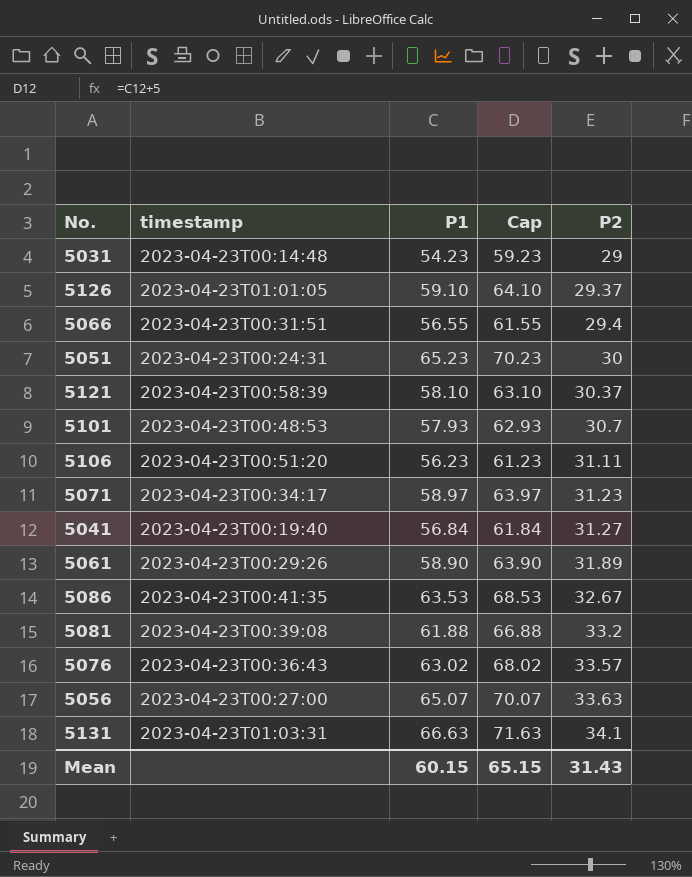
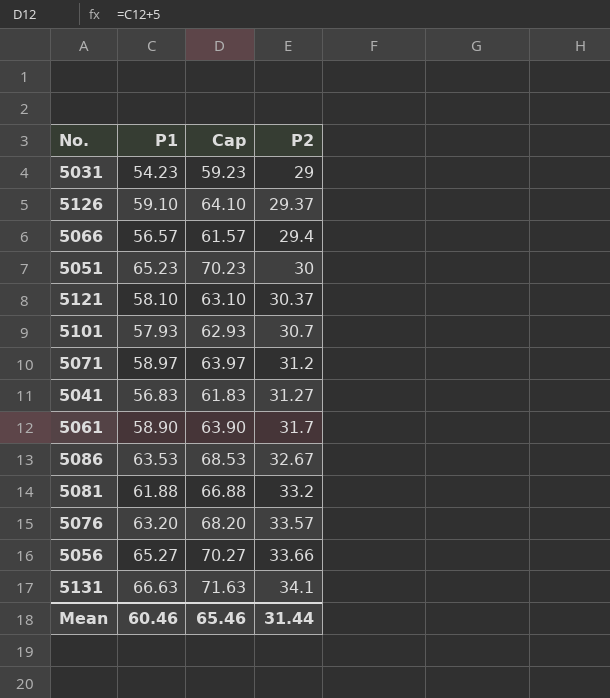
column timestamp | position: 2 -> none
row 5106: 2023-04-23T00:51:20 | 56.23 | 61.23 | 31.11 -> none
5066 | P1: 56.55 -> 56.57
5066 | Cap: 61.55 -> 61.57
5071 | P2: 31.23 -> 31.2
5041 | P1: 56.84 -> 56.83
5041 | Cap: 61.84 -> 61.83
5061 | P2: 31.89 -> 31.7
5076 | P1: 63.02 -> 63.20
5076 | Cap: 68.02 -> 68.20
5056 | P1: 65.07 -> 65.27
5056 | Cap: 70.07 -> 70.27
5056 | P2: 33.63 -> 33.66
Mean | P1: 60.15 -> 60.46
Mean | Cap: 65.15 -> 65.46
Mean | P2: 31.43 -> 31.44

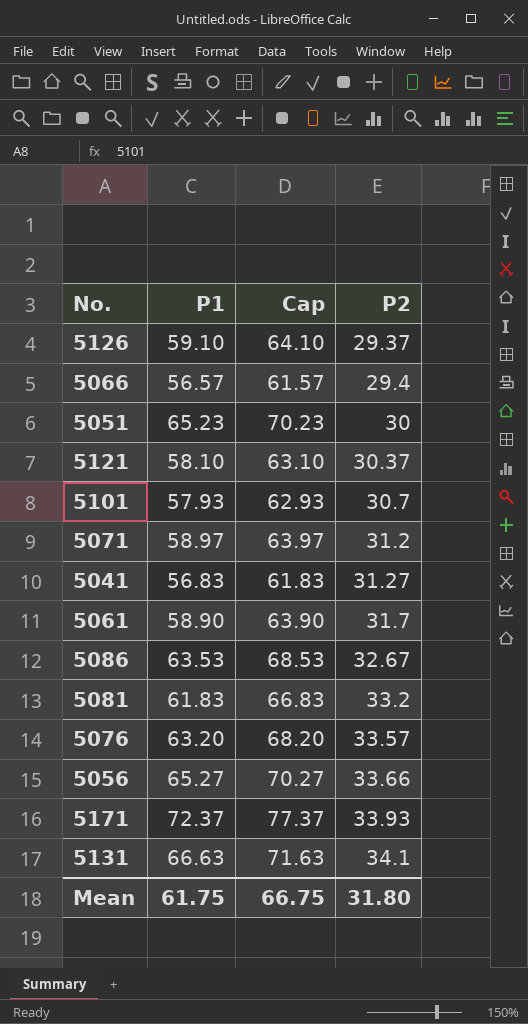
row 5031: 54.23 | 59.23 | 29 -> none
5081 | P1: 61.88 -> 61.83
5081 | Cap: 66.88 -> 66.83
row 5171: none -> 72.37 | 77.37 | 33.93
Mean | P1: 60.46 -> 61.75
Mean | Cap: 65.46 -> 66.75
Mean | P2: 31.44 -> 31.80

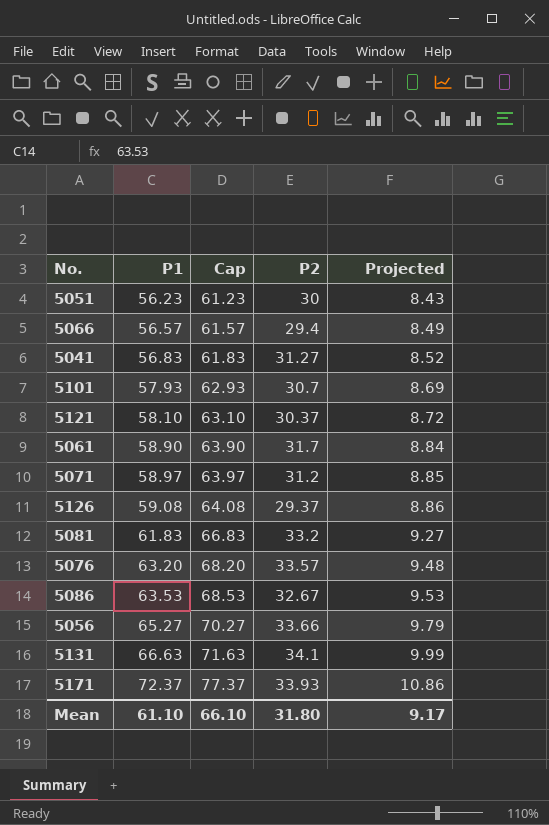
row order: P2 ascending -> P1 ascending
column Projected | formula: none -> [P1] * 0.15
5051 | P1: 65.23 -> 56.23
5051 | Cap: 70.23 -> 61.23
5126 | P1: 59.10 -> 59.08
5126 | Cap: 64.10 -> 64.08
Mean | P1: 61.75 -> 61.10
Mean | Cap: 66.75 -> 66.10

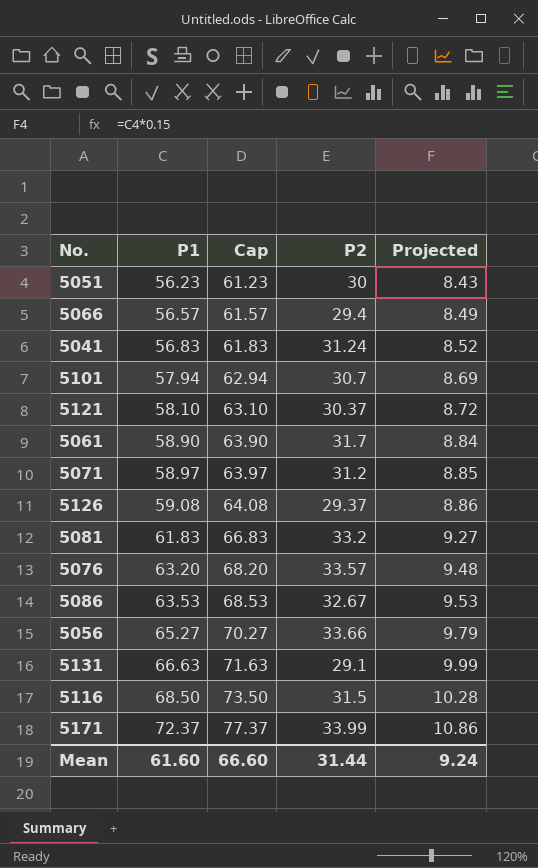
5041 | P2: 31.27 -> 31.24
5101 | P1: 57.93 -> 57.94
5101 | Cap: 62.93 -> 62.94
5131 | P2: 34.1 -> 29.1
row 5116: none -> 68.50 | 73.50 | 31.5 | 10.28
5171 | P2: 33.93 -> 33.99
Mean | P1: 61.10 -> 61.60
Mean | Cap: 66.10 -> 66.60
Mean | P2: 31.80 -> 31.44
Mean | Projected: 9.17 -> 9.24

